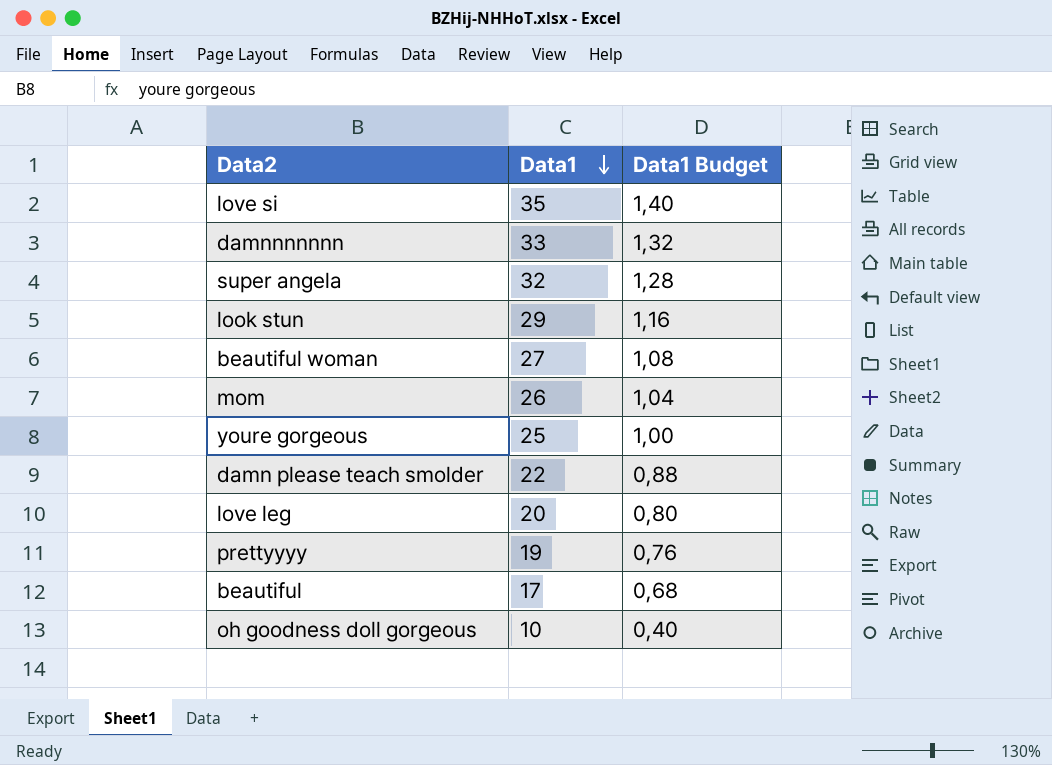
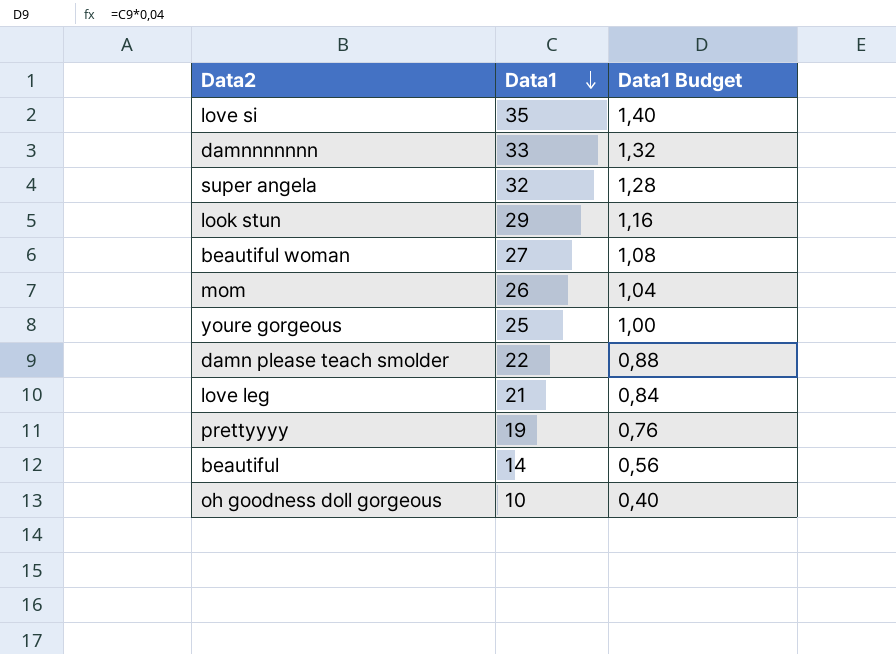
love leg | Data1: 20 -> 21
love leg | Data1 Budget: 0,80 -> 0,84
beautiful | Data1: 17 -> 14
beautiful | Data1 Budget: 0,68 -> 0,56

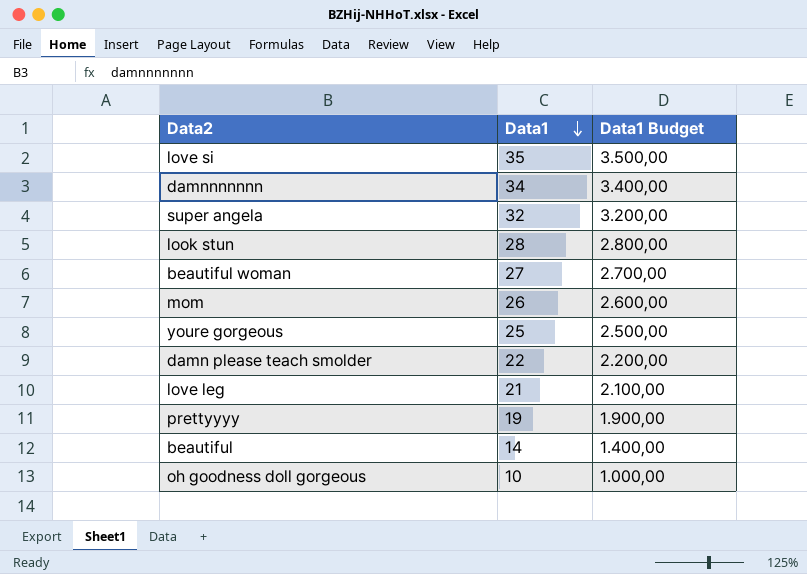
column Data1 Budget | formula: [Data1] * 0,04 -> [Data1] * 100
damnnnnnnn | Data1: 33 -> 34
look stun | Data1: 29 -> 28

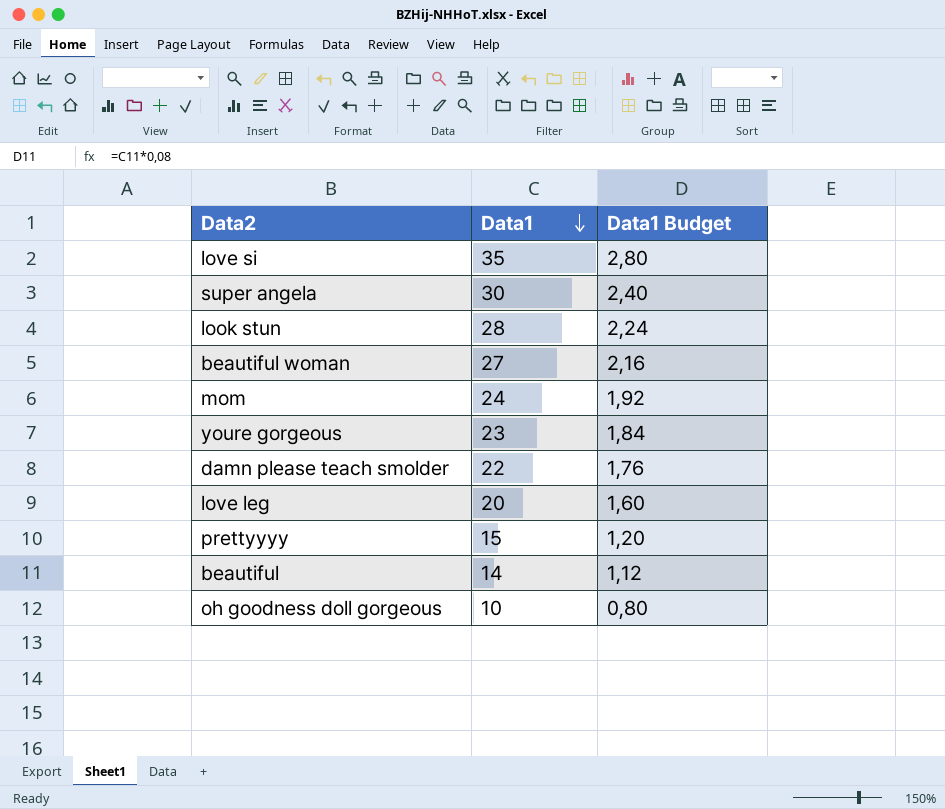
column Data1 Budget | formula: [Data1] * 100 -> [Data1] * 0,08
row damnnnnnnn: 34 | 3.400,00 -> none
super angela | Data1: 32 -> 30
mom | Data1: 26 -> 24
youre gorgeous | Data1: 25 -> 23
love leg | Data1: 21 -> 20
prettyyyy | Data1: 19 -> 15

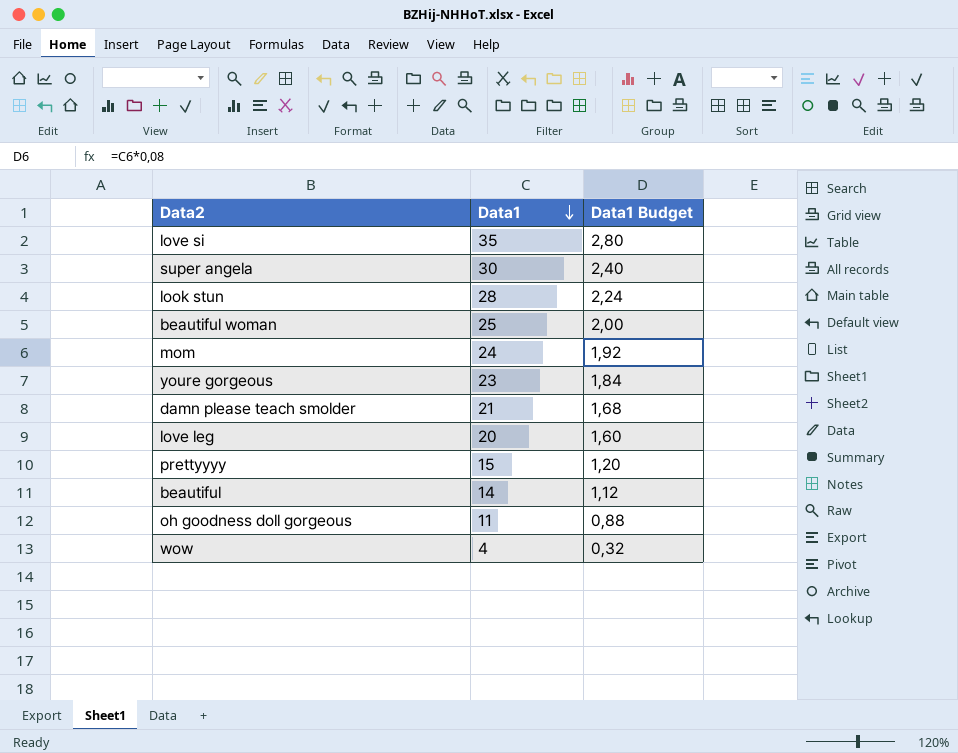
beautiful woman | Data1: 27 -> 25
beautiful woman | Data1 Budget: 2,16 -> 2,00
damn please teach smolder | Data1: 22 -> 21
damn please teach smolder | Data1 Budget: 1,76 -> 1,68
oh goodness doll gorgeous | Data1: 10 -> 11
oh goodness doll gorgeous | Data1 Budget: 0,80 -> 0,88
row wow: none -> 4 | 0,32

